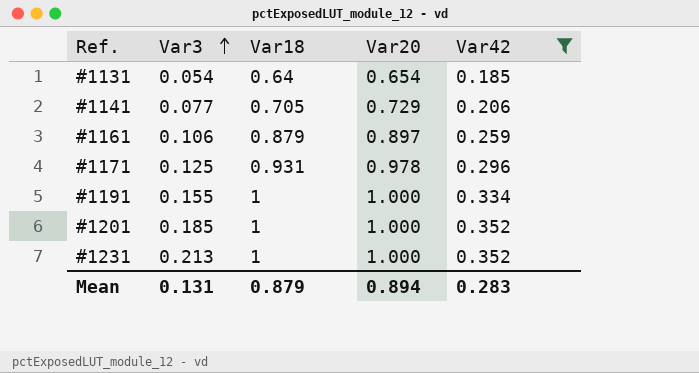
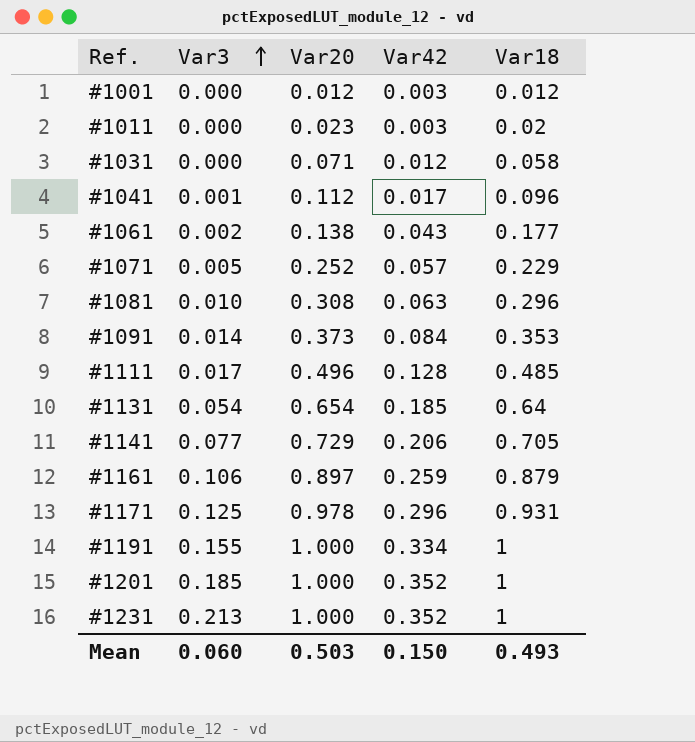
filter: Var42 >= 0.185 -> none
column Var18 | position: 3 -> 5
Mean | Var3: 0.131 -> 0.060
Mean | Var20: 0.894 -> 0.503
Mean | Var42: 0.283 -> 0.150
Mean | Var18: 0.879 -> 0.493

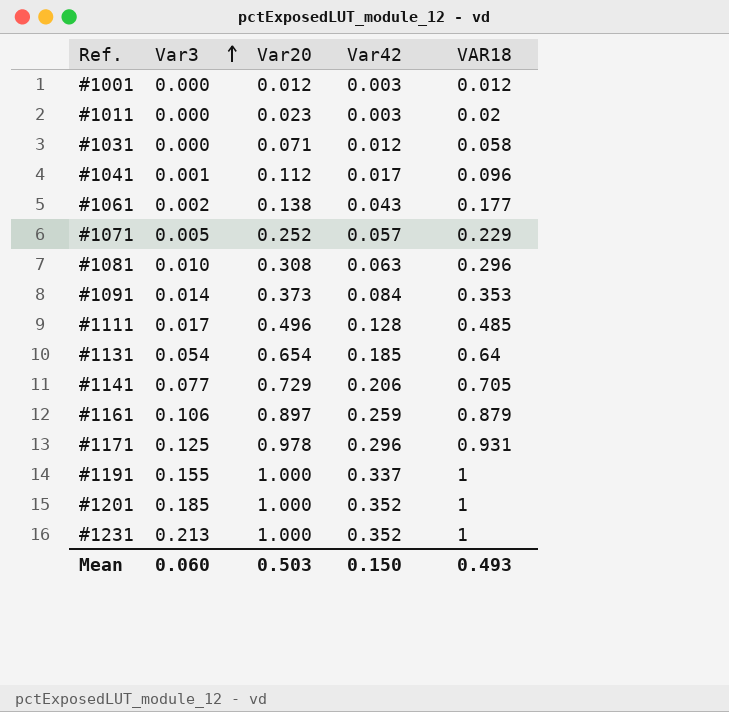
column name: Var18 -> VAR18
#1191 | Var42: 0.334 -> 0.337

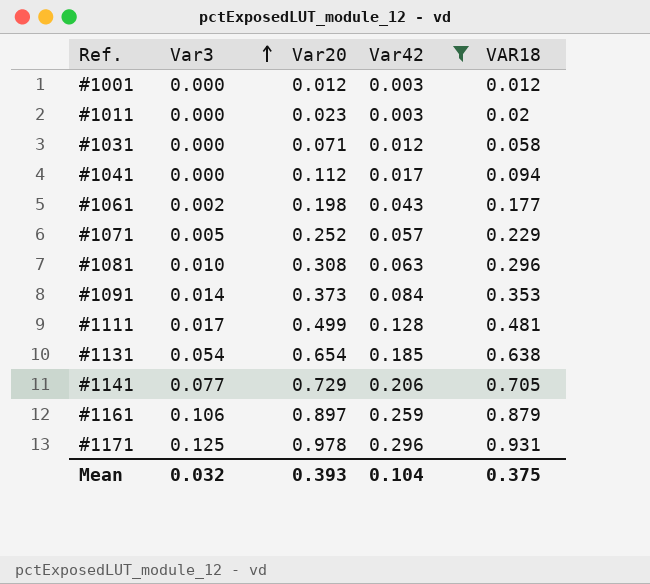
filter: none -> Var42 <= 0.296
#1041 | Var3: 0.001 -> 0.000
#1041 | VAR18: 0.096 -> 0.094
#1061 | Var20: 0.138 -> 0.198
#1111 | Var20: 0.496 -> 0.499
#1111 | VAR18: 0.485 -> 0.481
#1131 | VAR18: 0.64 -> 0.638
Mean | Var3: 0.060 -> 0.032
Mean | Var20: 0.503 -> 0.393
Mean | Var42: 0.150 -> 0.104
Mean | VAR18: 0.493 -> 0.375

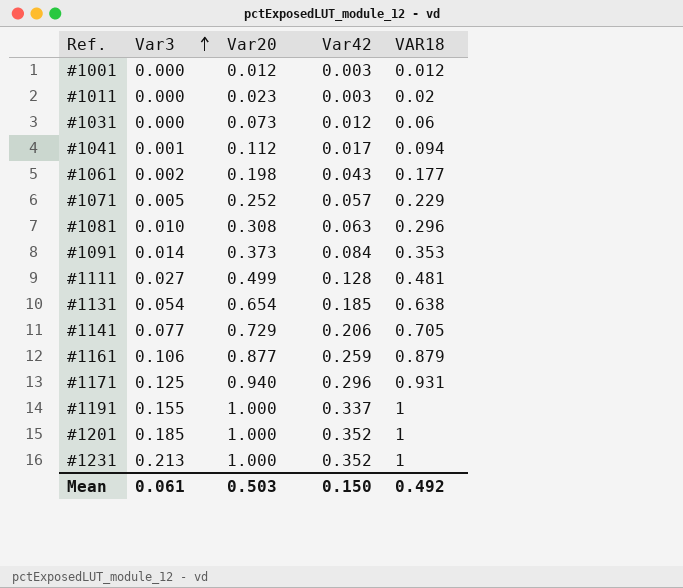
filter: Var42 <= 0.296 -> none
#1031 | Var20: 0.071 -> 0.073
#1031 | VAR18: 0.058 -> 0.06
#1041 | Var3: 0.000 -> 0.001
#1111 | Var3: 0.017 -> 0.027
#1161 | Var20: 0.897 -> 0.877
#1171 | Var20: 0.978 -> 0.940
Mean | Var3: 0.032 -> 0.061
Mean | Var20: 0.393 -> 0.503
Mean | Var42: 0.104 -> 0.150
Mean | VAR18: 0.375 -> 0.492

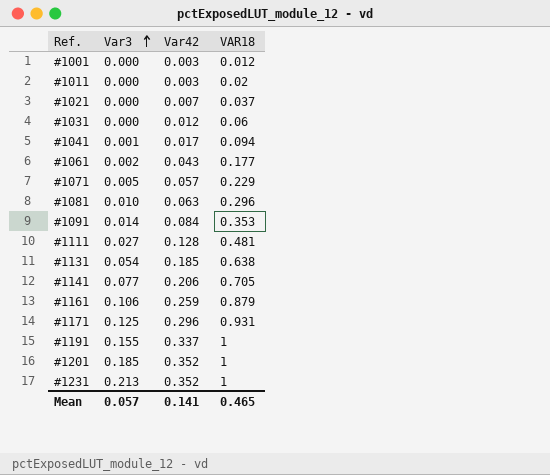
column Var20 | position: 3 -> none
row #1021: none -> 0.000 | 0.007 | 0.037
Mean | Var3: 0.061 -> 0.057
Mean | Var42: 0.150 -> 0.141
Mean | VAR18: 0.492 -> 0.465

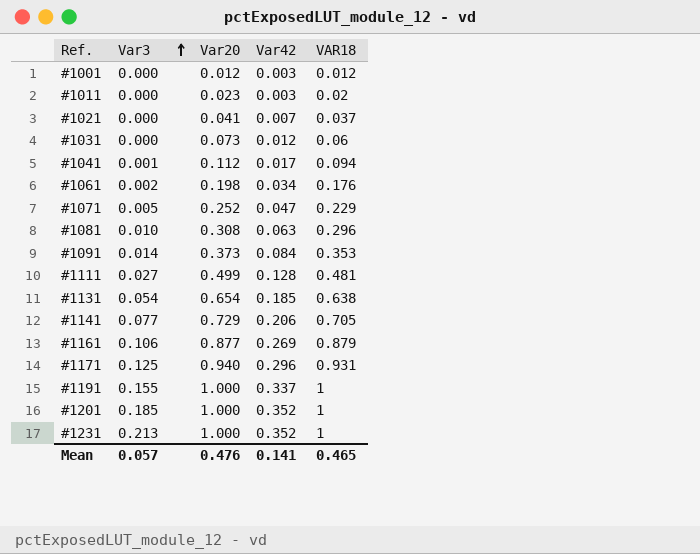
column Var20 | position: none -> 3
#1061 | Var42: 0.043 -> 0.034
#1061 | VAR18: 0.177 -> 0.176
#1071 | Var42: 0.057 -> 0.047
#1161 | Var42: 0.259 -> 0.269

